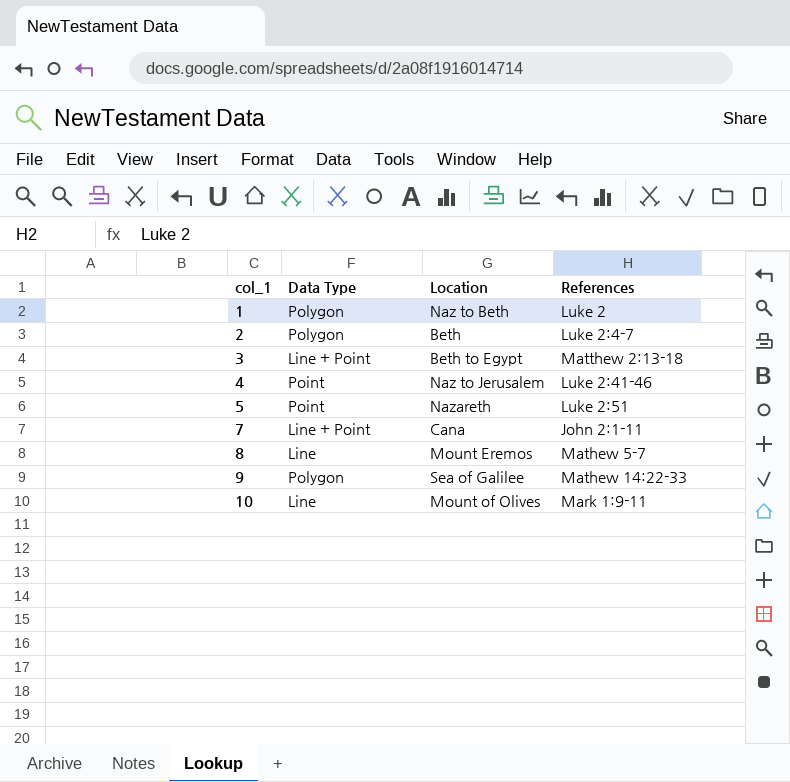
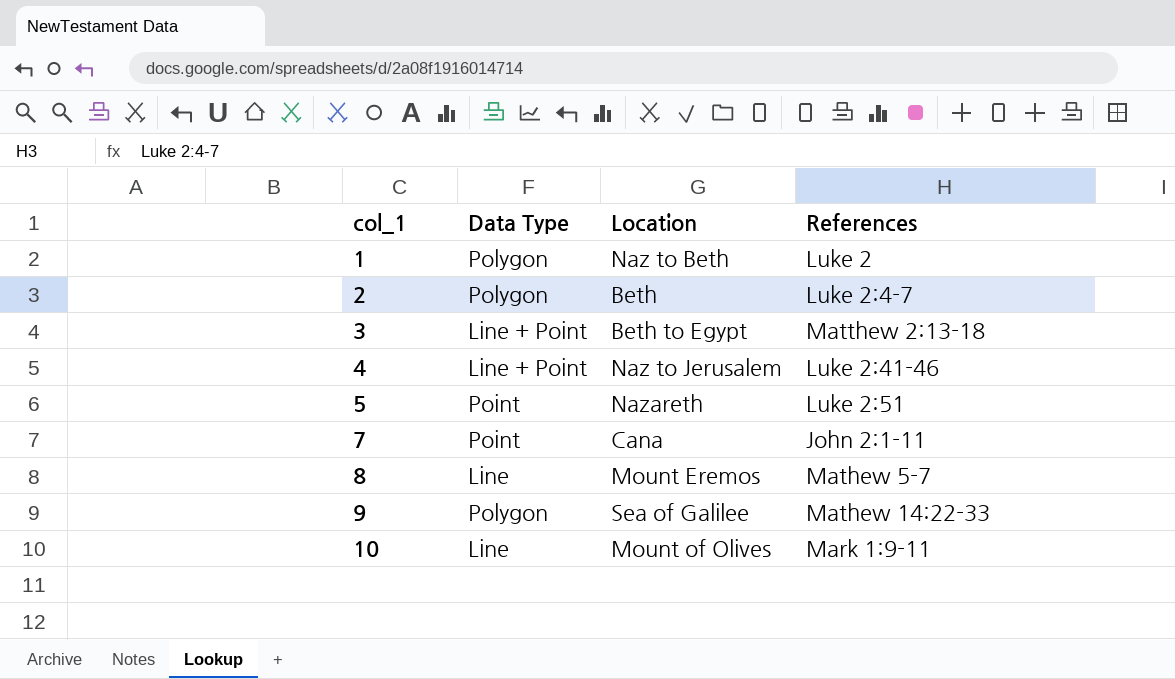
4 | Data Type: Point -> Line + Point
7 | Data Type: Line + Point -> Point

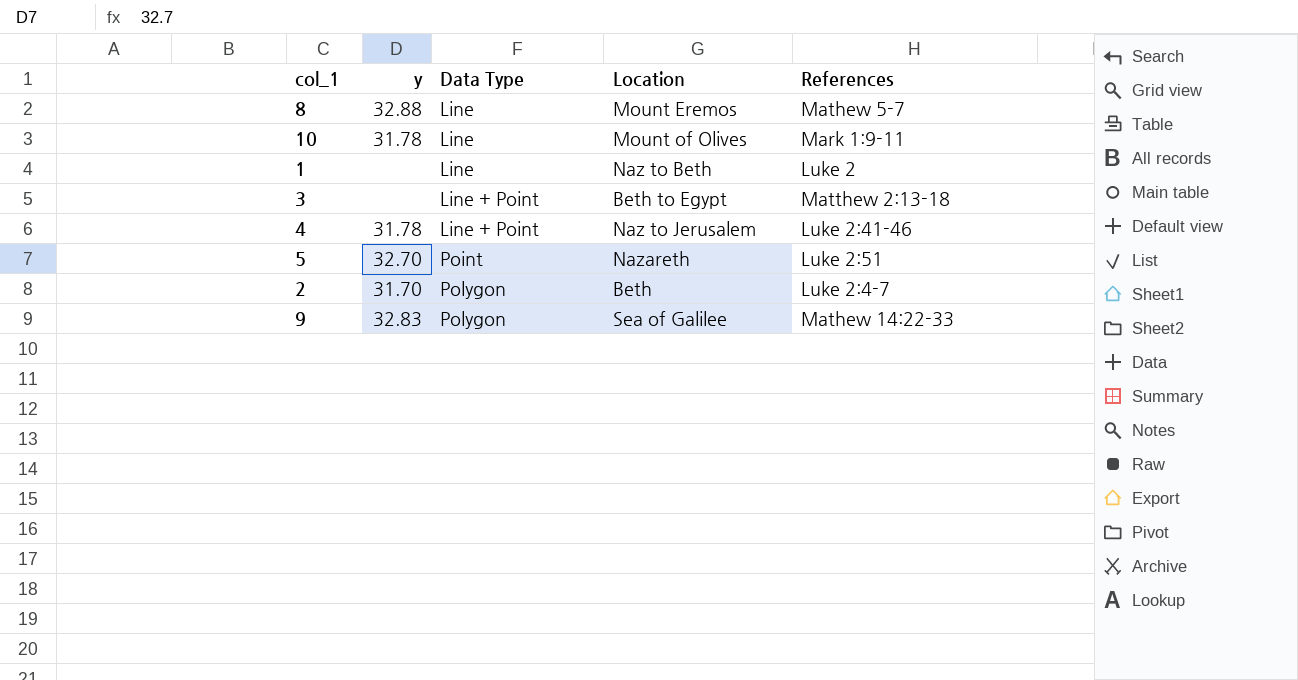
row order: col_1 ascending -> Data Type ascending
column y | position: none -> 2
row 7: Point | Cana | John 2:1-11 -> none
1 | Data Type: Polygon -> Line

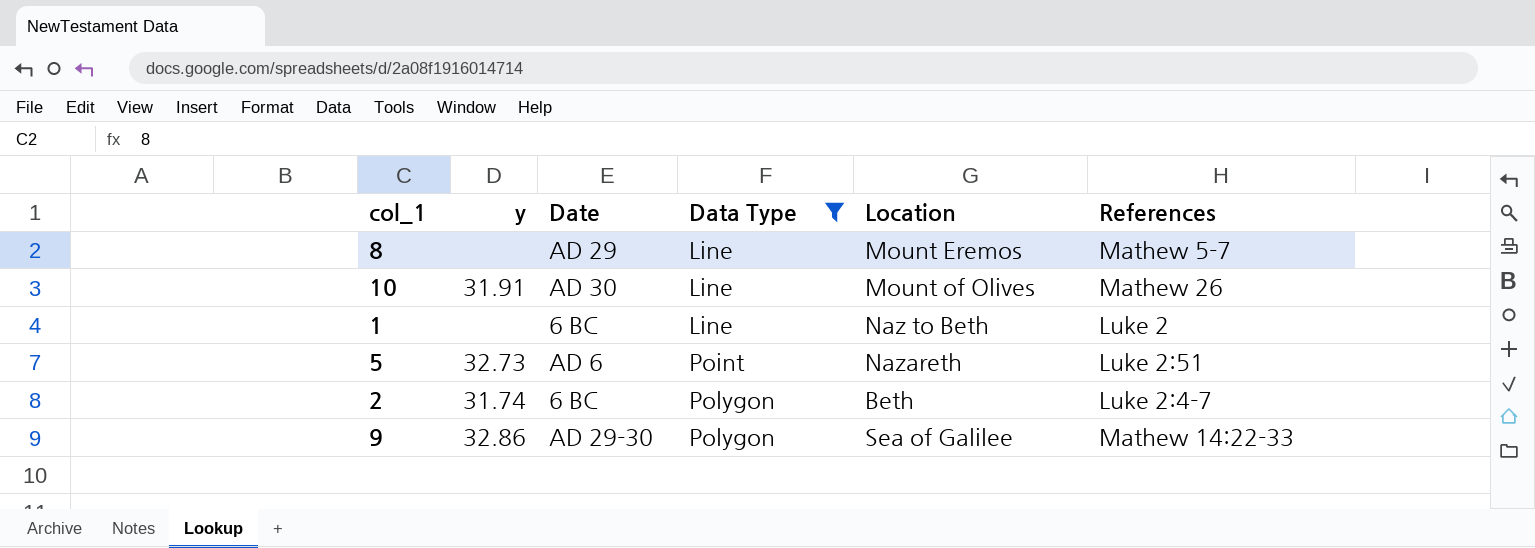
filter: none -> Data Type != Line + Point
column Date | position: none -> 3
8 | y: 32.88 -> none
10 | y: 31.78 -> 31.91
10 | References: Mark 1:9-11 -> Mathew 26
5 | y: 32.70 -> 32.73
2 | y: 31.70 -> 31.74
9 | y: 32.83 -> 32.86

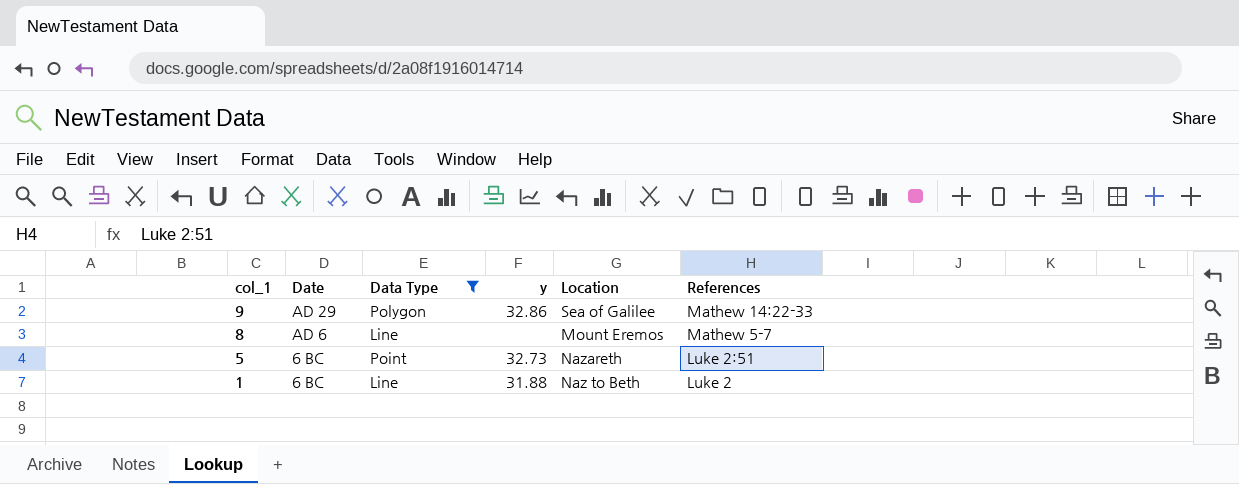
row order: Data Type ascending -> col_1 descending
column y | position: 2 -> 4
row 10: 31.91 | AD 30 | Line | Mount of Olives | Mathew 26 -> none
row 2: 31.74 | 6 BC | Polygon | Beth | Luke 2:4-7 -> none
9 | Date: AD 29-30 -> AD 29
8 | Date: AD 29 -> AD 6
5 | Date: AD 6 -> 6 BC
1 | y: none -> 31.88

